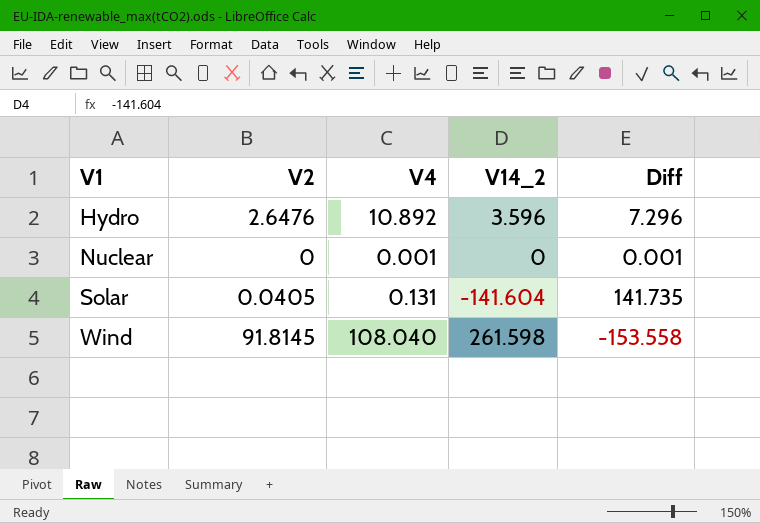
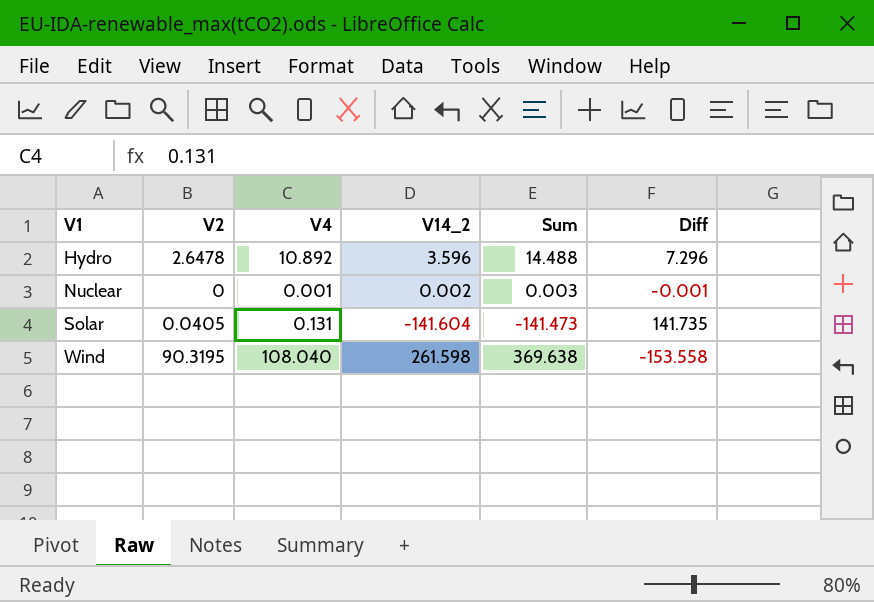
column Sum | formula: none -> [V4] + [V14_2]
Hydro | V2: 2.6476 -> 2.6478
Nuclear | V14_2: 0 -> 0.002
Nuclear | Diff: 0.001 -> -0.001
Wind | V2: 91.8145 -> 90.3195

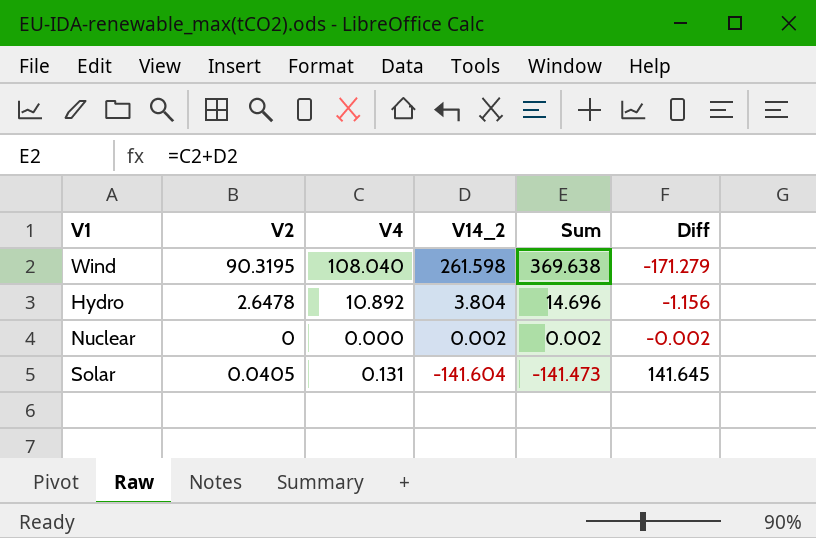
row order: V1 ascending -> V14_2 descending
column Diff | formula: [V4] - [V14_2] -> [V2] - [V14_2]
Hydro | V14_2: 3.596 -> 3.804
Hydro | Sum: 14.488 -> 14.696
Nuclear | V4: 0.001 -> 0.000
Nuclear | Sum: 0.003 -> 0.002

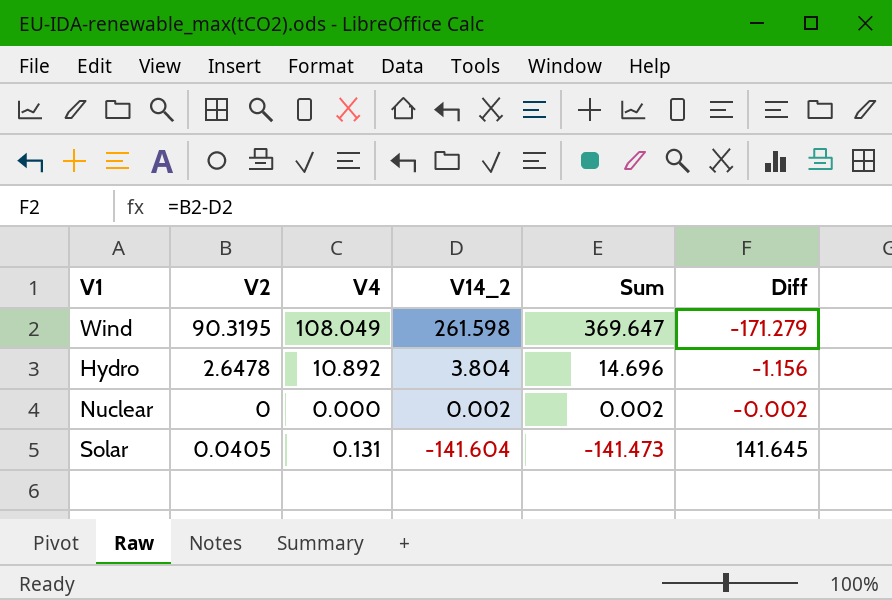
Wind | V4: 108.040 -> 108.049
Wind | Sum: 369.638 -> 369.647

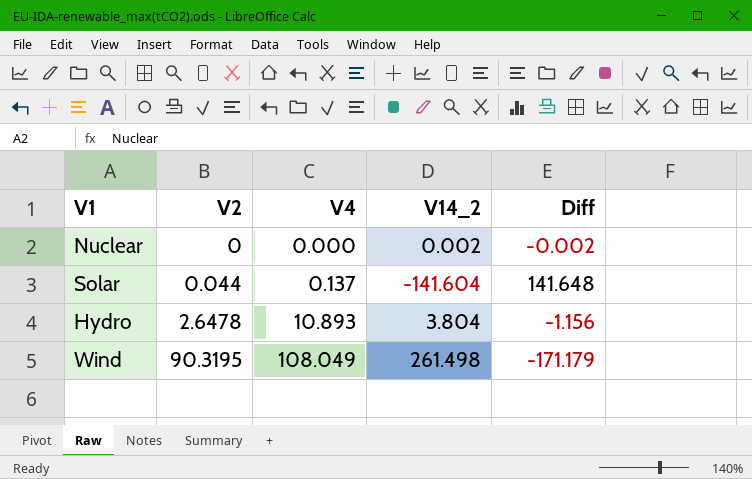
row order: V14_2 descending -> V2 ascending
column Sum | formula: [V4] + [V14_2] -> none
Solar | V2: 0.0405 -> 0.044
Solar | V4: 0.131 -> 0.137
Solar | Diff: 141.645 -> 141.648
Hydro | V4: 10.892 -> 10.893
Wind | V14_2: 261.598 -> 261.498
Wind | Diff: -171.279 -> -171.179

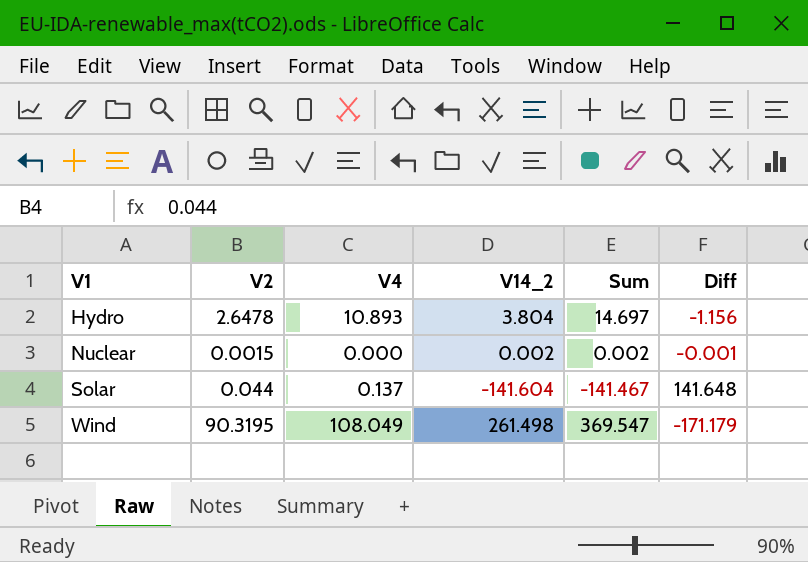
row order: V2 ascending -> V1 ascending
column Sum | formula: none -> [V4] + [V14_2]
Nuclear | V2: 0 -> 0.0015
Nuclear | Diff: -0.002 -> -0.001

